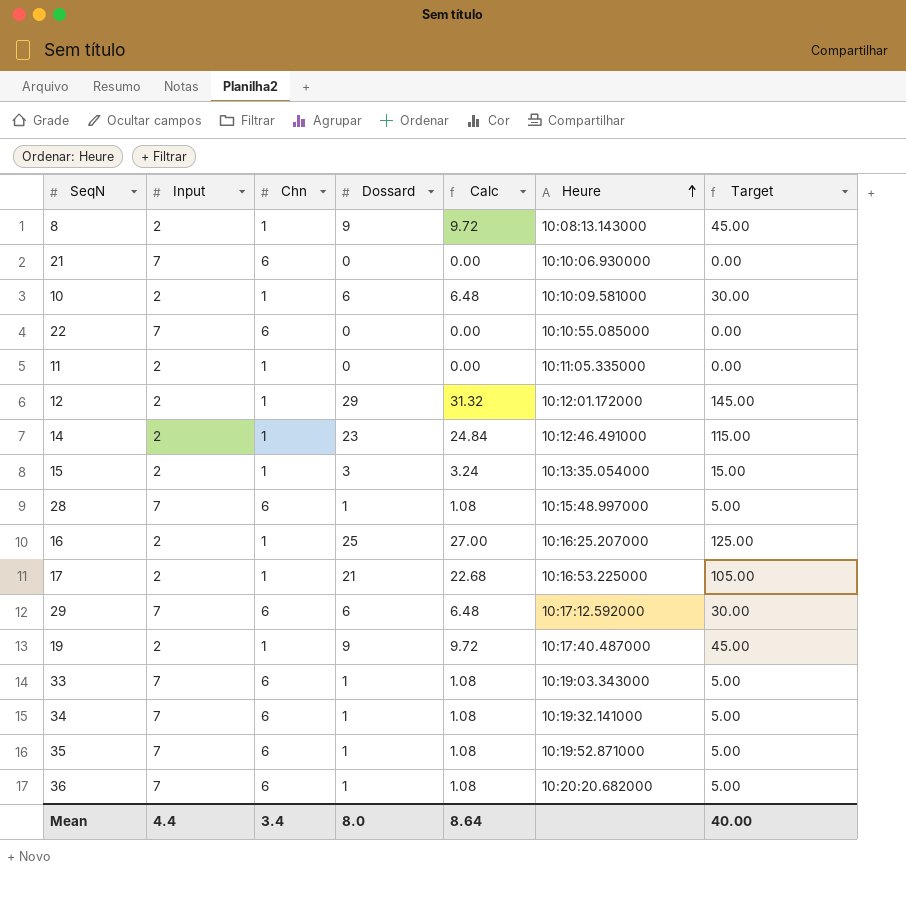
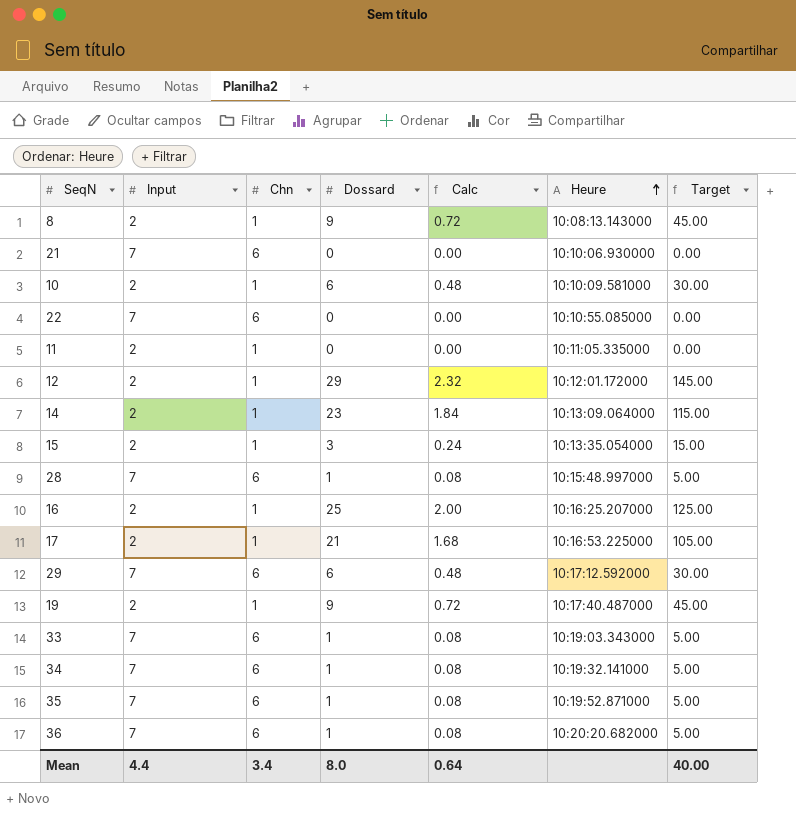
column Calc | formula: [Dossard] * 1.08 -> [Dossard] * 0.08
14 | Heure: 10:12:46.491000 -> 10:13:09.064000
Mean | Calc: 8.64 -> 0.64

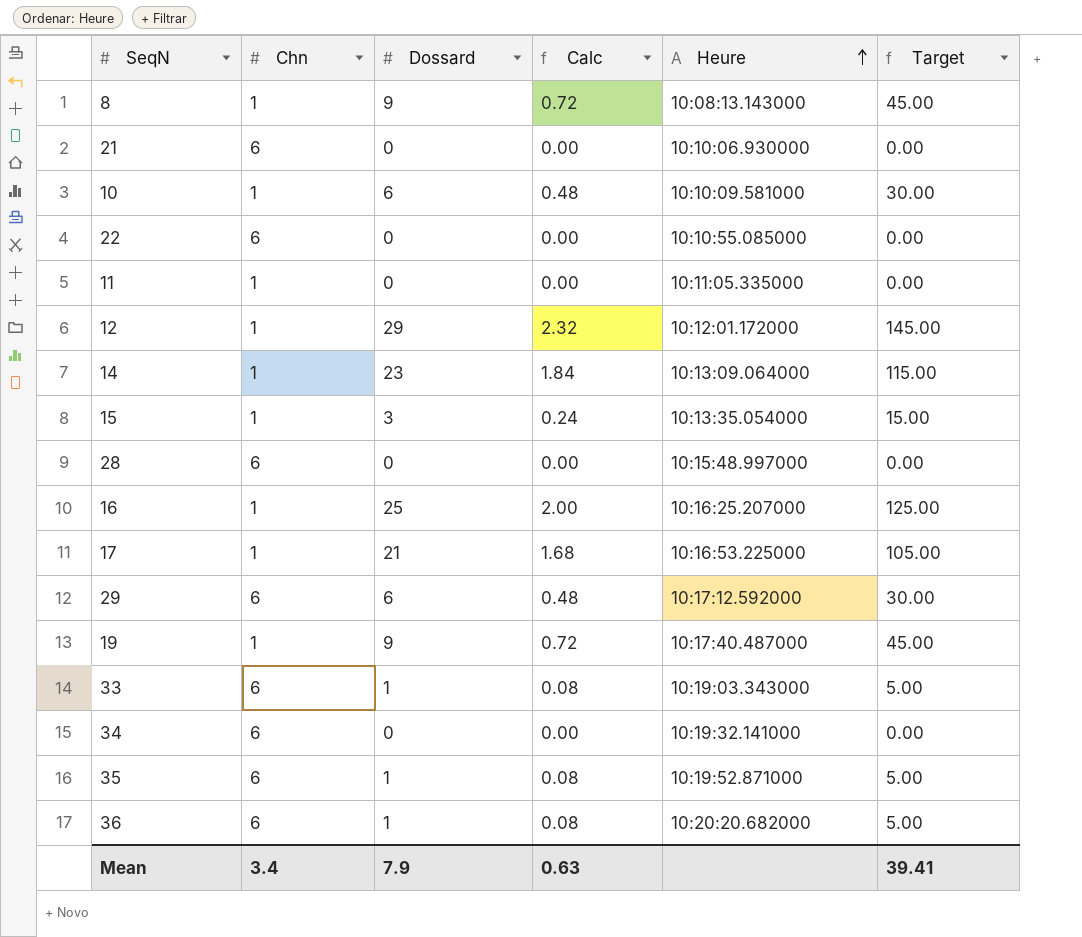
column Input | position: 2 -> none
28 | Dossard: 1 -> 0
28 | Calc: 0.08 -> 0.00
28 | Target: 5.00 -> 0.00
34 | Dossard: 1 -> 0
34 | Calc: 0.08 -> 0.00
34 | Target: 5.00 -> 0.00
Mean | Dossard: 8.0 -> 7.9
Mean | Calc: 0.64 -> 0.63
Mean | Target: 40.00 -> 39.41

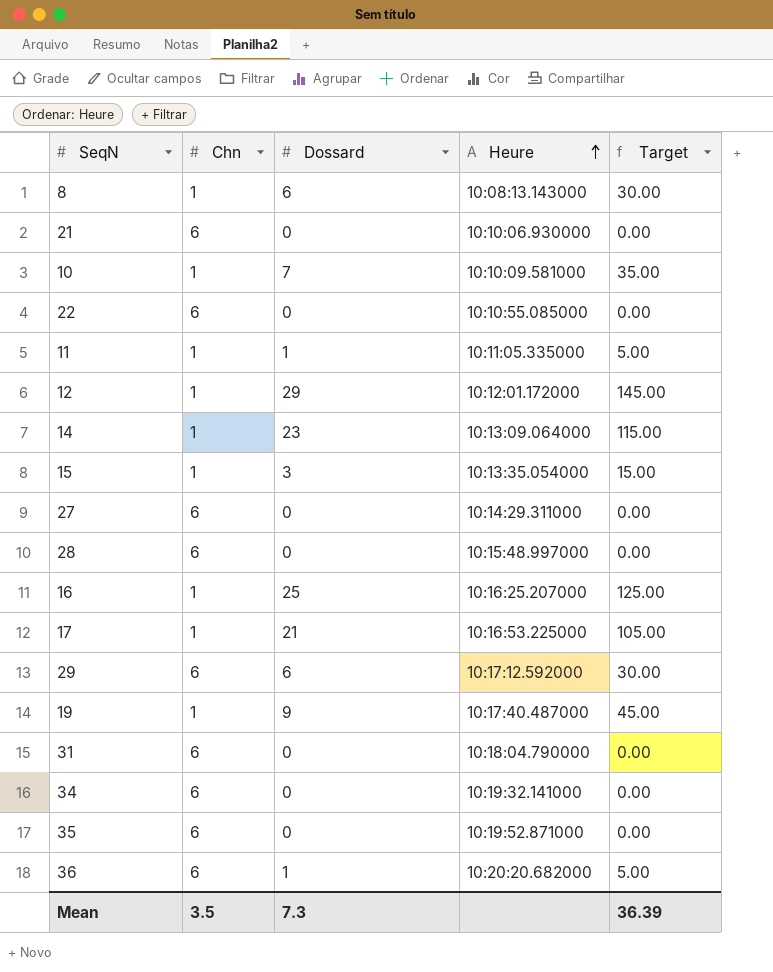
column Calc | formula: [Dossard] * 0.08 -> none
row 33: 6 | 1 | 0.08 | 10:19:03.343000 | 5.00 -> none
8 | Dossard: 9 -> 6
8 | Target: 45.00 -> 30.00
10 | Dossard: 6 -> 7
10 | Target: 30.00 -> 35.00
11 | Dossard: 0 -> 1
11 | Target: 0.00 -> 5.00
row 27: none -> 6 | 0 | 10:14:29.311000 | 0.00
row 31: none -> 6 | 0 | 10:18:04.790000 | 0.00
35 | Dossard: 1 -> 0
35 | Target: 5.00 -> 0.00
Mean | Chn: 3.4 -> 3.5
Mean | Dossard: 7.9 -> 7.3
Mean | Target: 39.41 -> 36.39

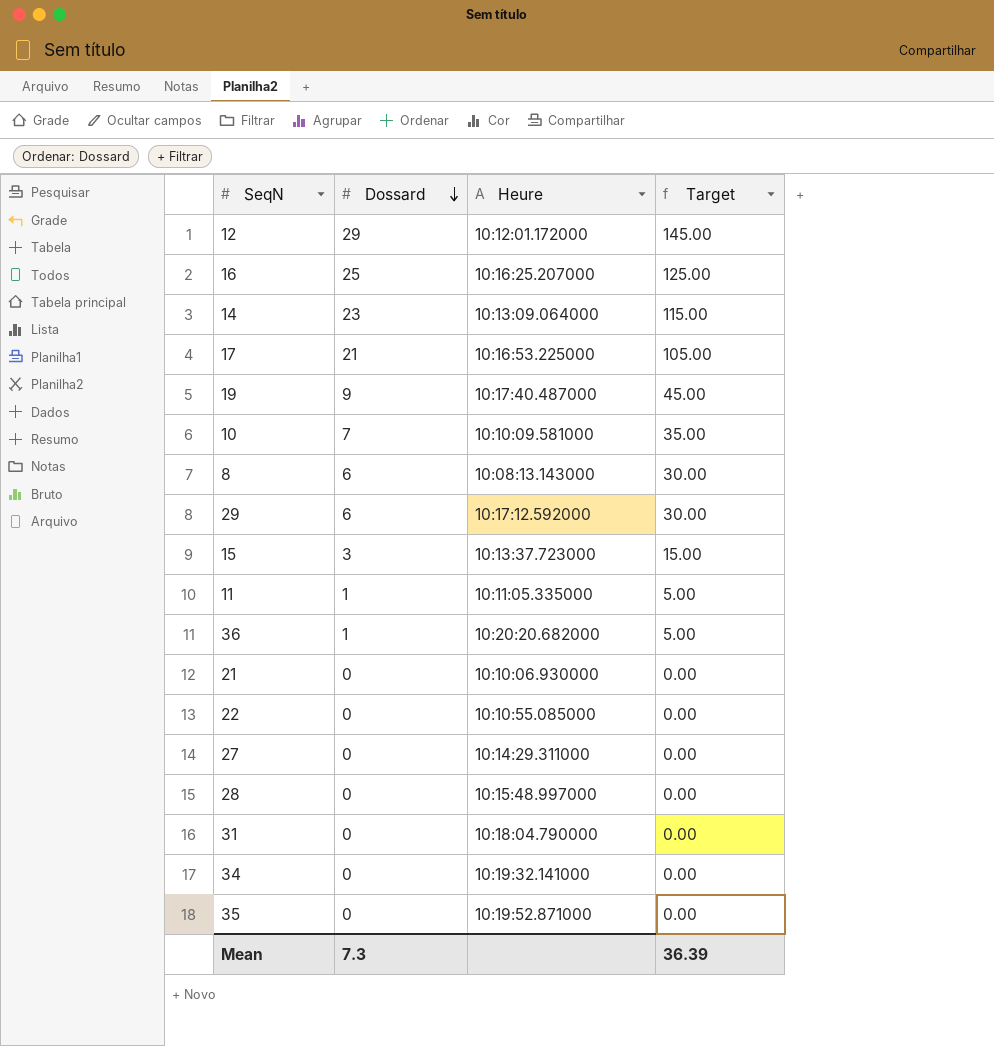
row order: Heure ascending -> Dossard descending
column Chn | position: 2 -> none
15 | Heure: 10:13:35.054000 -> 10:13:37.723000

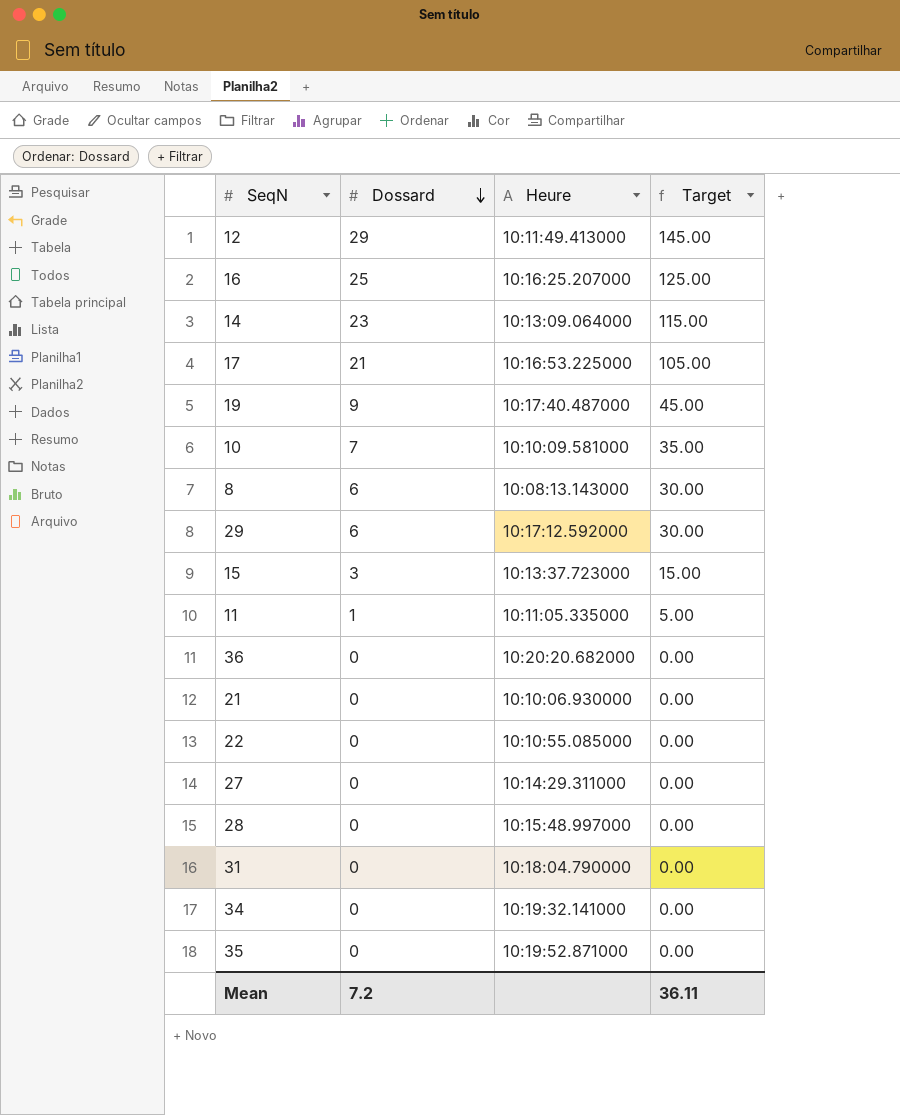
12 | Heure: 10:12:01.172000 -> 10:11:49.413000
36 | Dossard: 1 -> 0
36 | Target: 5.00 -> 0.00
Mean | Dossard: 7.3 -> 7.2
Mean | Target: 36.39 -> 36.11

